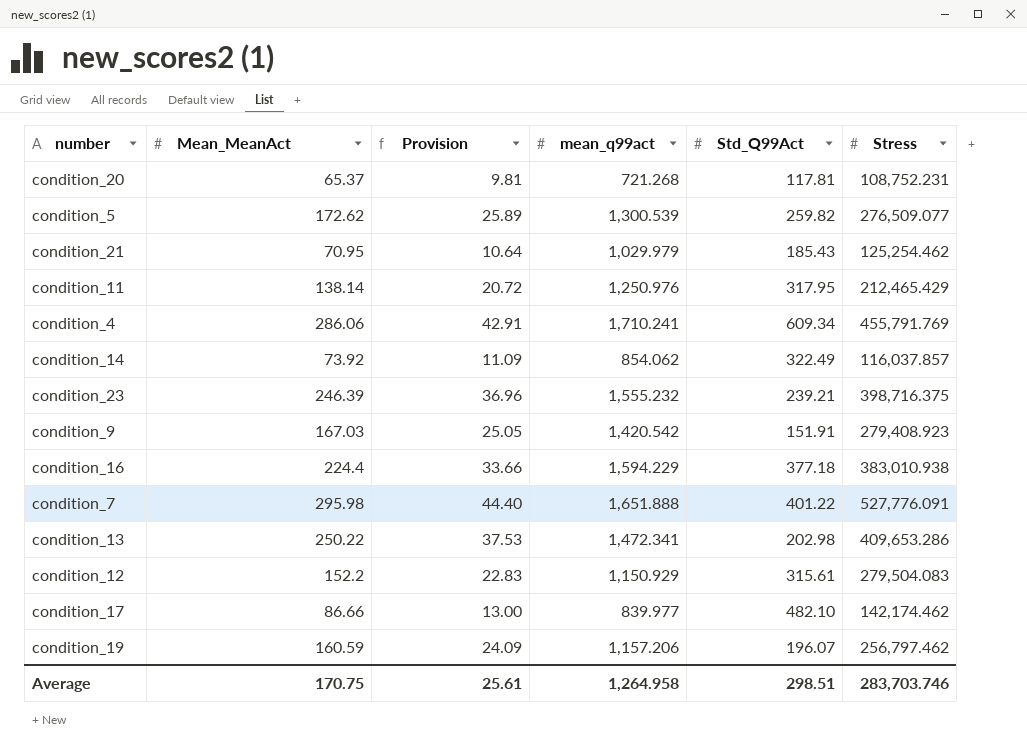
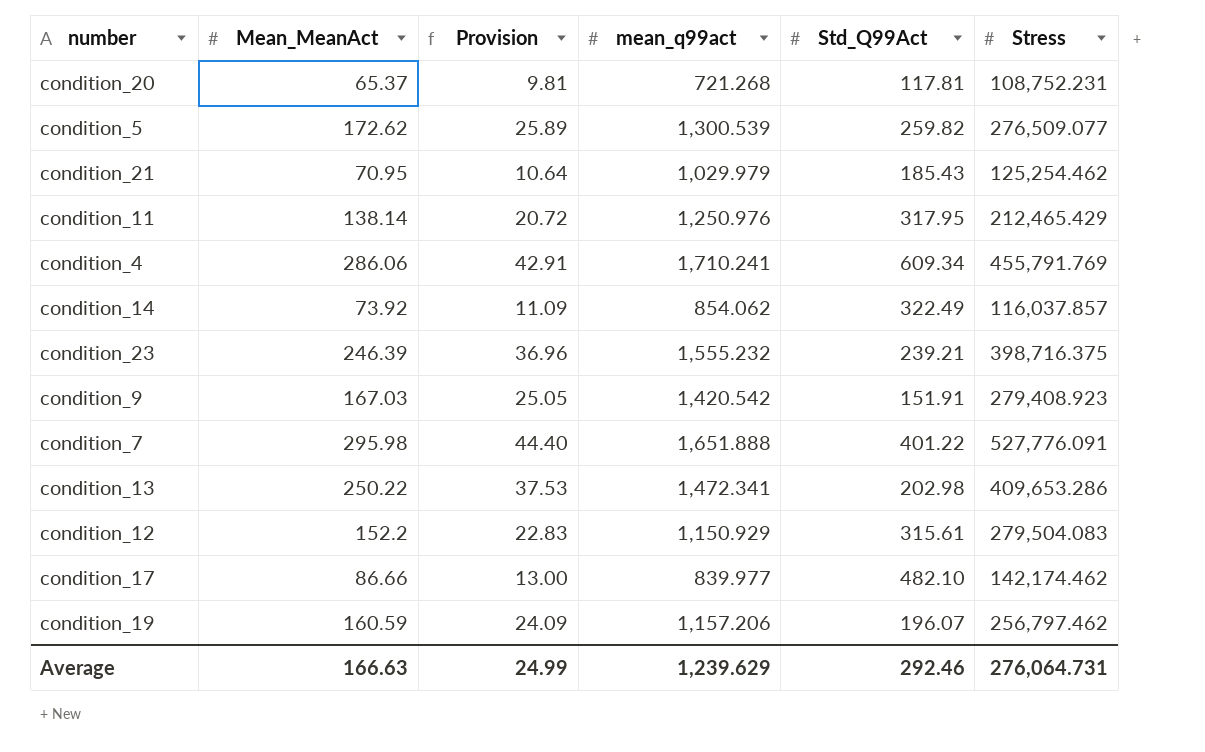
row condition_16: 224.4 | 33.66 | 1,594.229 | 377.18 | 383,010.938 -> none
Average | Mean_MeanAct: 170.75 -> 166.63
Average | Provision: 25.61 -> 24.99
Average | mean_q99act: 1,264.958 -> 1,239.629
Average | Std_Q99Act: 298.51 -> 292.46
Average | Stress: 283,703.746 -> 276,064.731

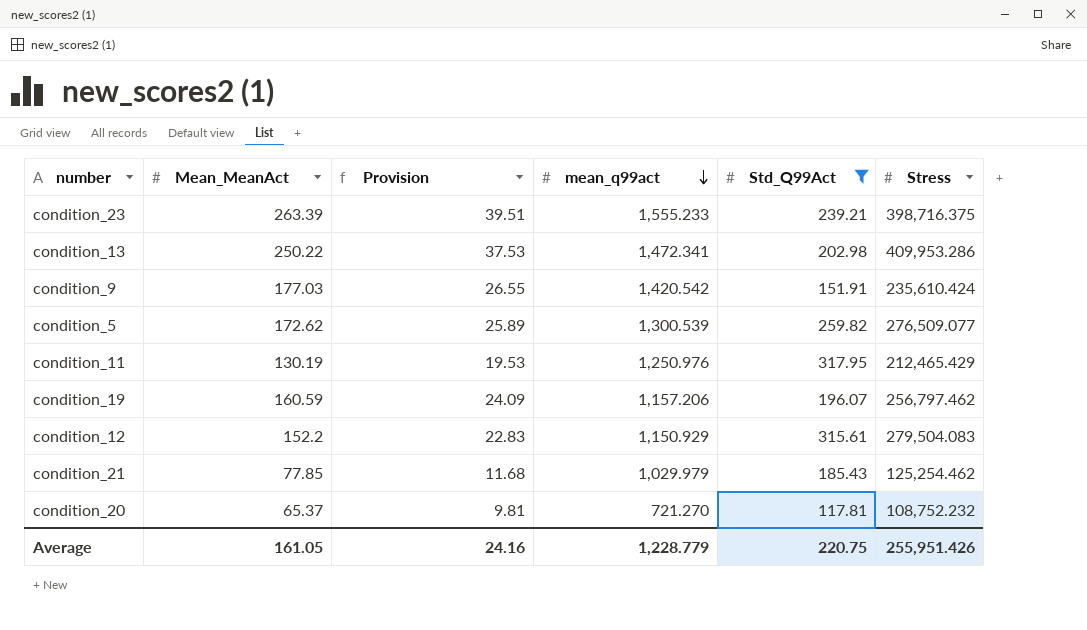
filter: none -> Std_Q99Act <= 317.95
row order: none -> mean_q99act descending
condition_23 | Mean_MeanAct: 246.39 -> 263.39
condition_23 | Provision: 36.96 -> 39.51
condition_23 | mean_q99act: 1,555.232 -> 1,555.233
condition_13 | Stress: 409,653.286 -> 409,953.286
condition_9 | Mean_MeanAct: 167.03 -> 177.03
condition_9 | Provision: 25.05 -> 26.55
condition_9 | Stress: 279,408.923 -> 235,610.424
condition_11 | Mean_MeanAct: 138.14 -> 130.19
condition_11 | Provision: 20.72 -> 19.53
condition_21 | Mean_MeanAct: 70.95 -> 77.85
condition_21 | Provision: 10.64 -> 11.68
condition_20 | mean_q99act: 721.268 -> 721.270
condition_20 | Stress: 108,752.231 -> 108,752.232
Average | Mean_MeanAct: 166.63 -> 161.05
Average | Provision: 24.99 -> 24.16
Average | mean_q99act: 1,239.629 -> 1,228.779
Average | Std_Q99Act: 292.46 -> 220.75
Average | Stress: 276,064.731 -> 255,951.426

